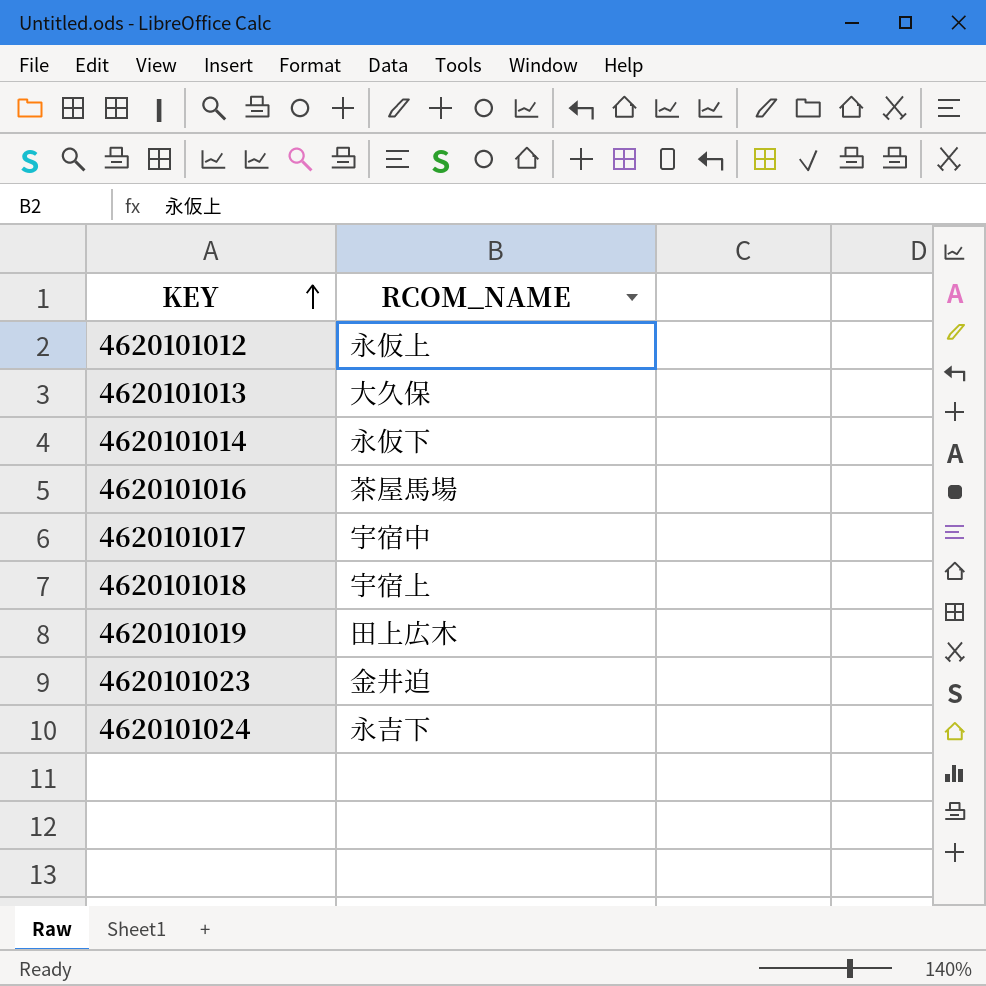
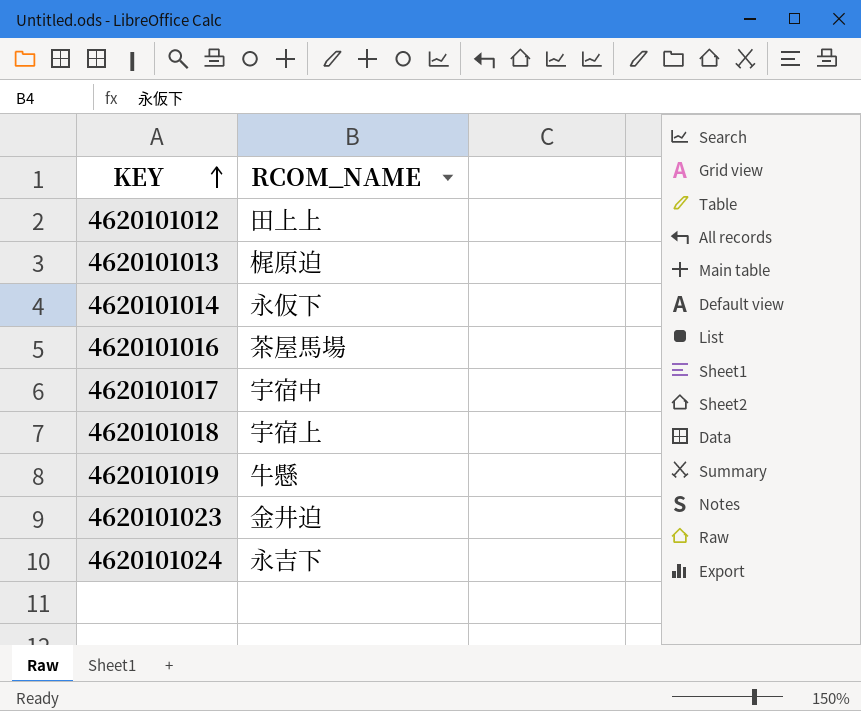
4620101012 | RCOM_NAME: 永仮上 -> 田上上
4620101013 | RCOM_NAME: 大久保 -> 梶原迫
4620101019 | RCOM_NAME: 田上広木 -> 牛懸

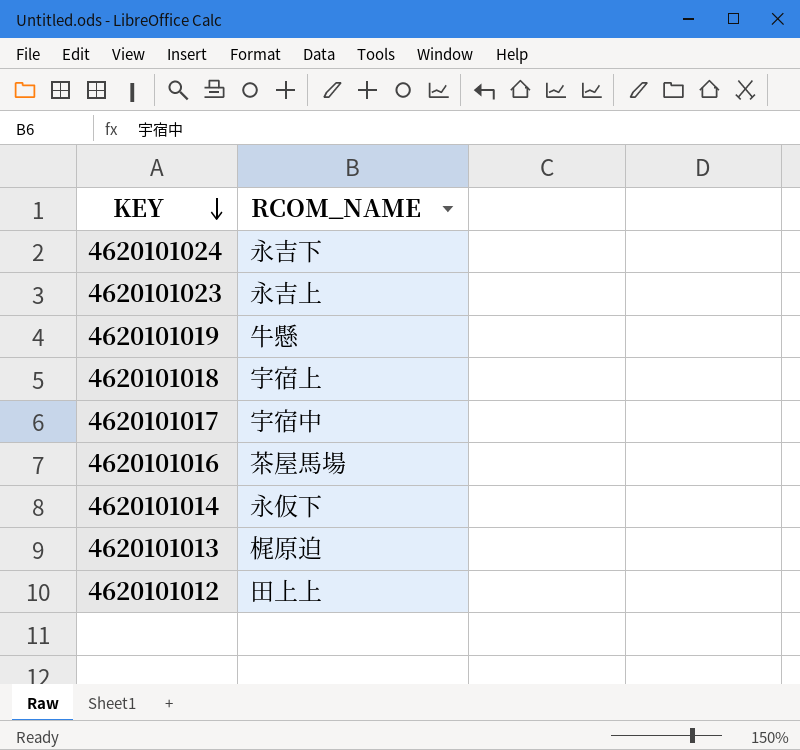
row order: KEY ascending -> KEY descending
4620101023 | RCOM_NAME: 金井迫 -> 永吉上

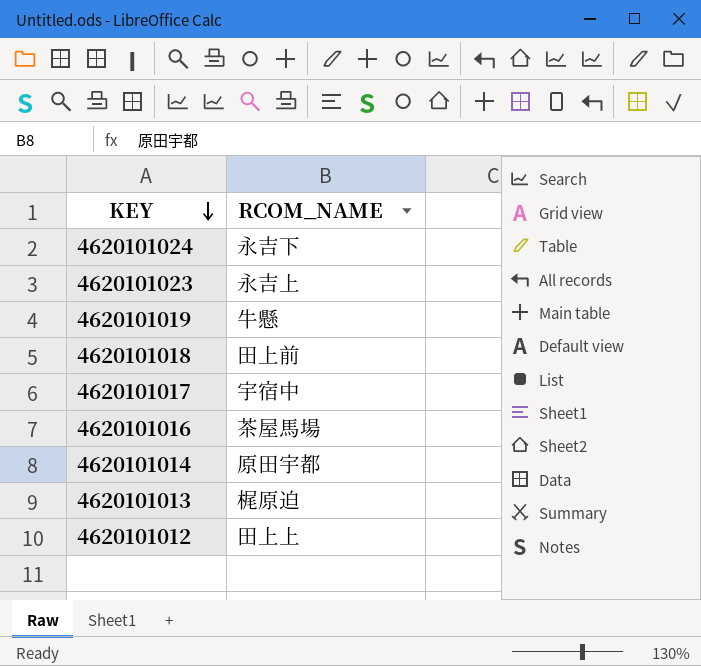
4620101018 | RCOM_NAME: 宇宿上 -> 田上前
4620101014 | RCOM_NAME: 永仮下 -> 原田宇都

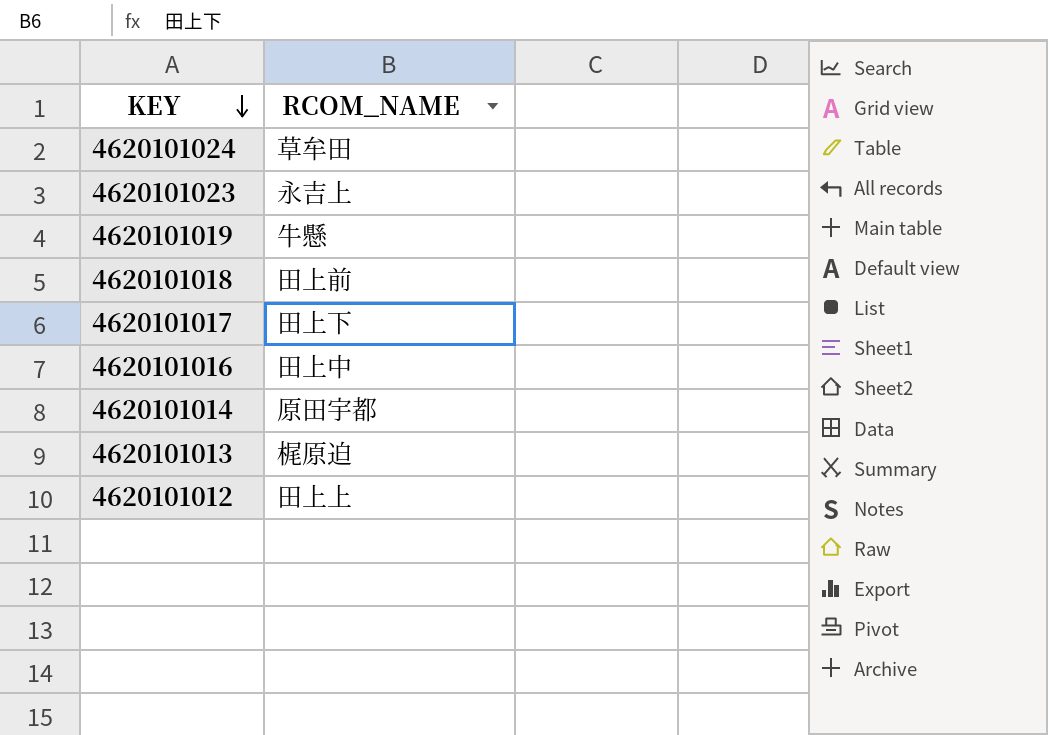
4620101024 | RCOM_NAME: 永吉下 -> 草牟田
4620101017 | RCOM_NAME: 宇宿中 -> 田上下
4620101016 | RCOM_NAME: 茶屋馬場 -> 田上中

